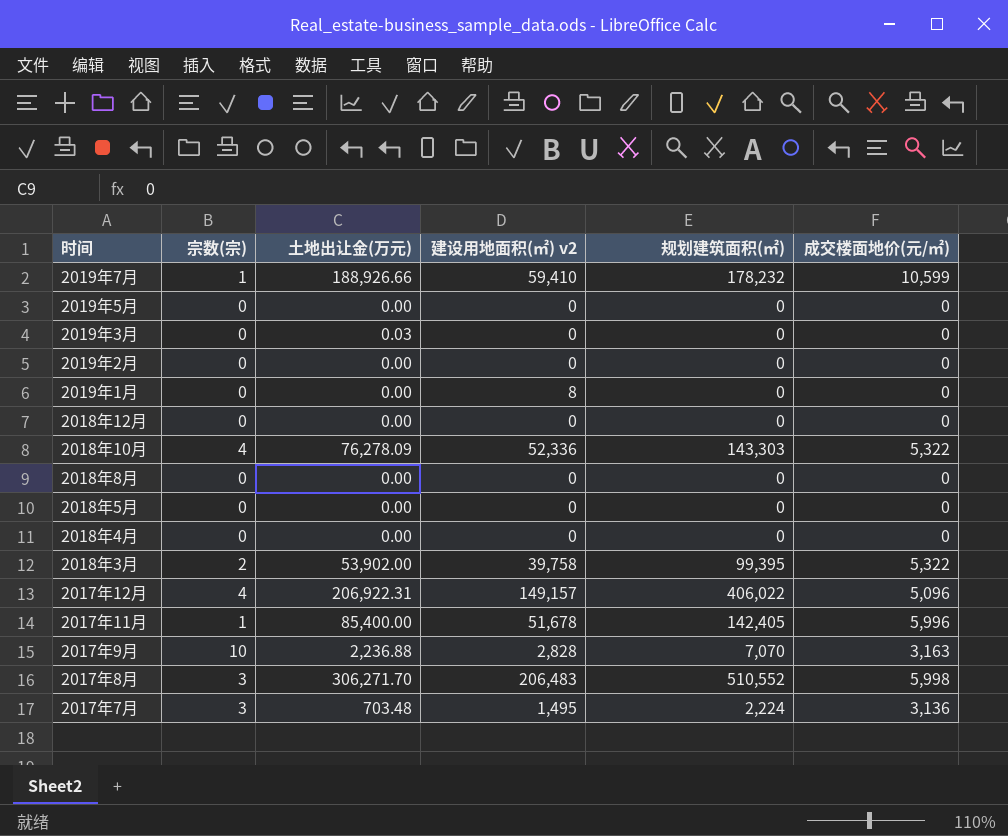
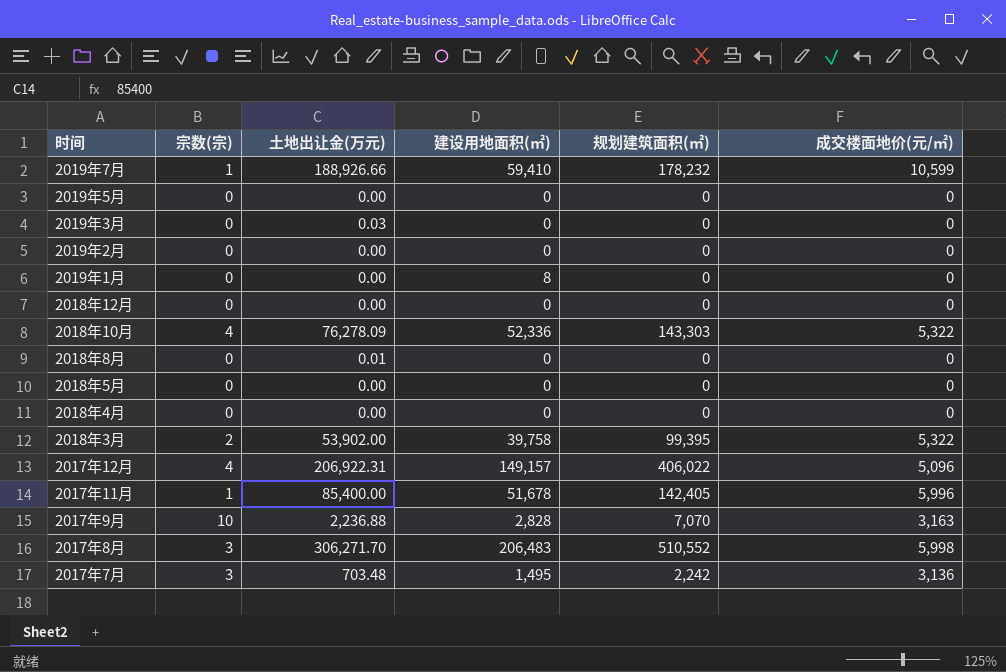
column name: 建设用地面积(㎡) v2 -> 建设用地面积(㎡)
2018年8月 | 土地出让金(万元): 0.00 -> 0.01
2017年7月 | 规划建筑面积(㎡): 2,224 -> 2,242

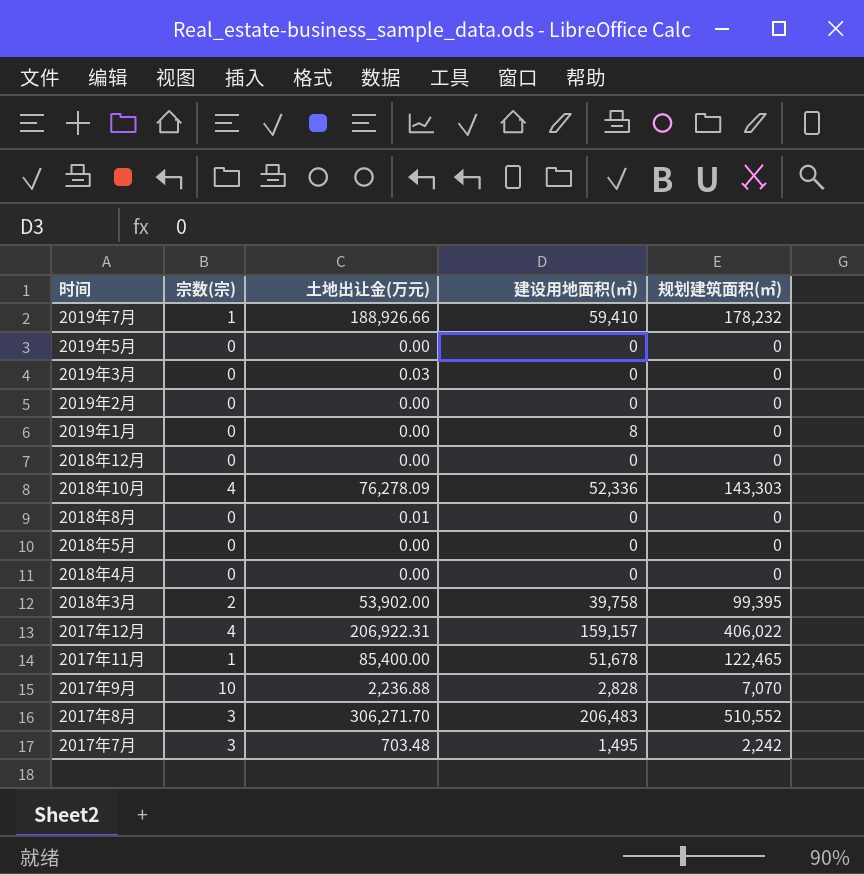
column 成交楼面地价(元/㎡) | position: 6 -> none
2017年12月 | 建设用地面积(㎡): 149,157 -> 159,157
2017年11月 | 规划建筑面积(㎡): 142,405 -> 122,465

